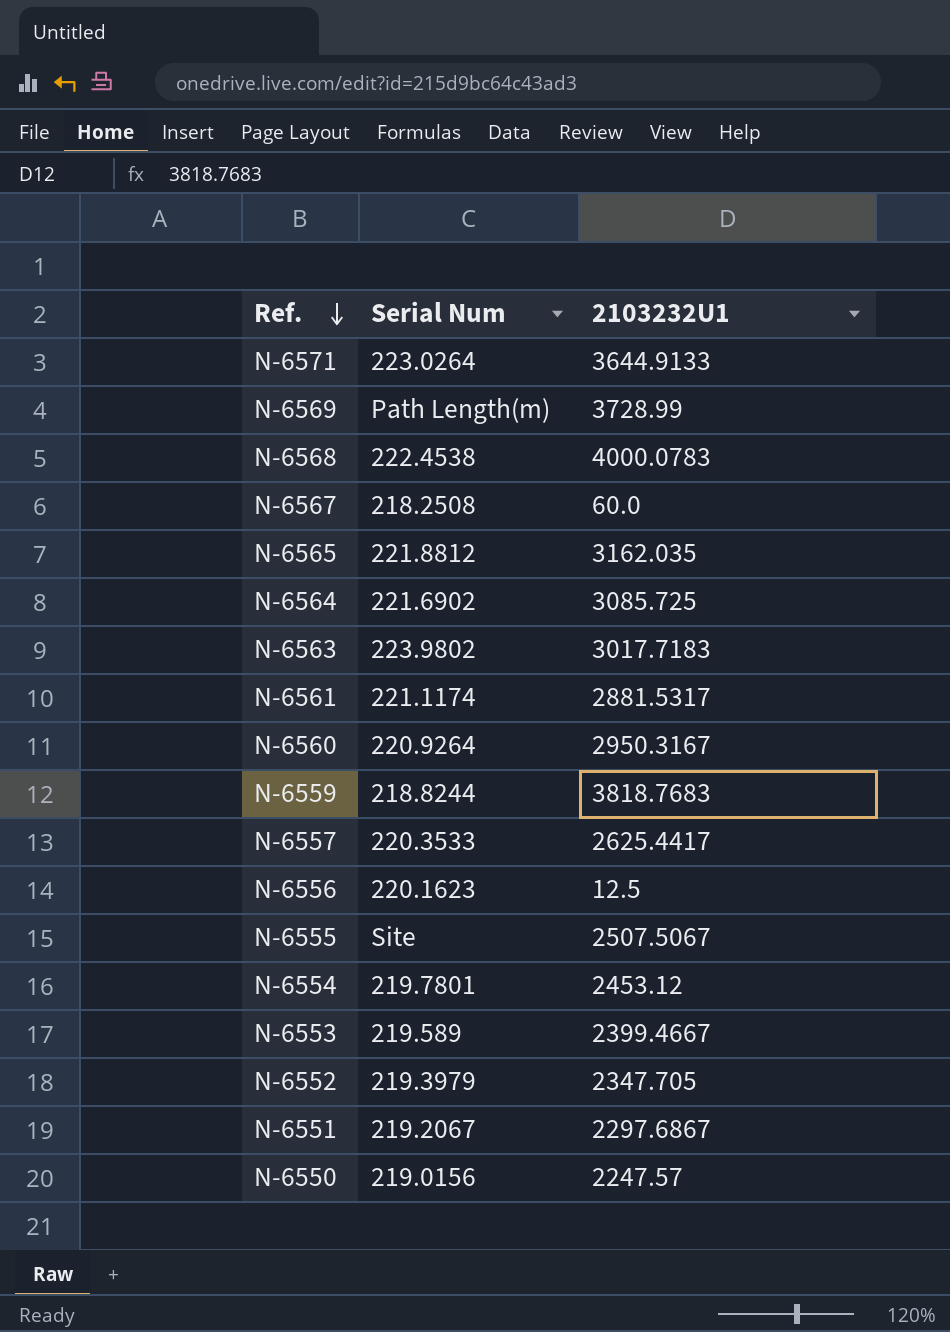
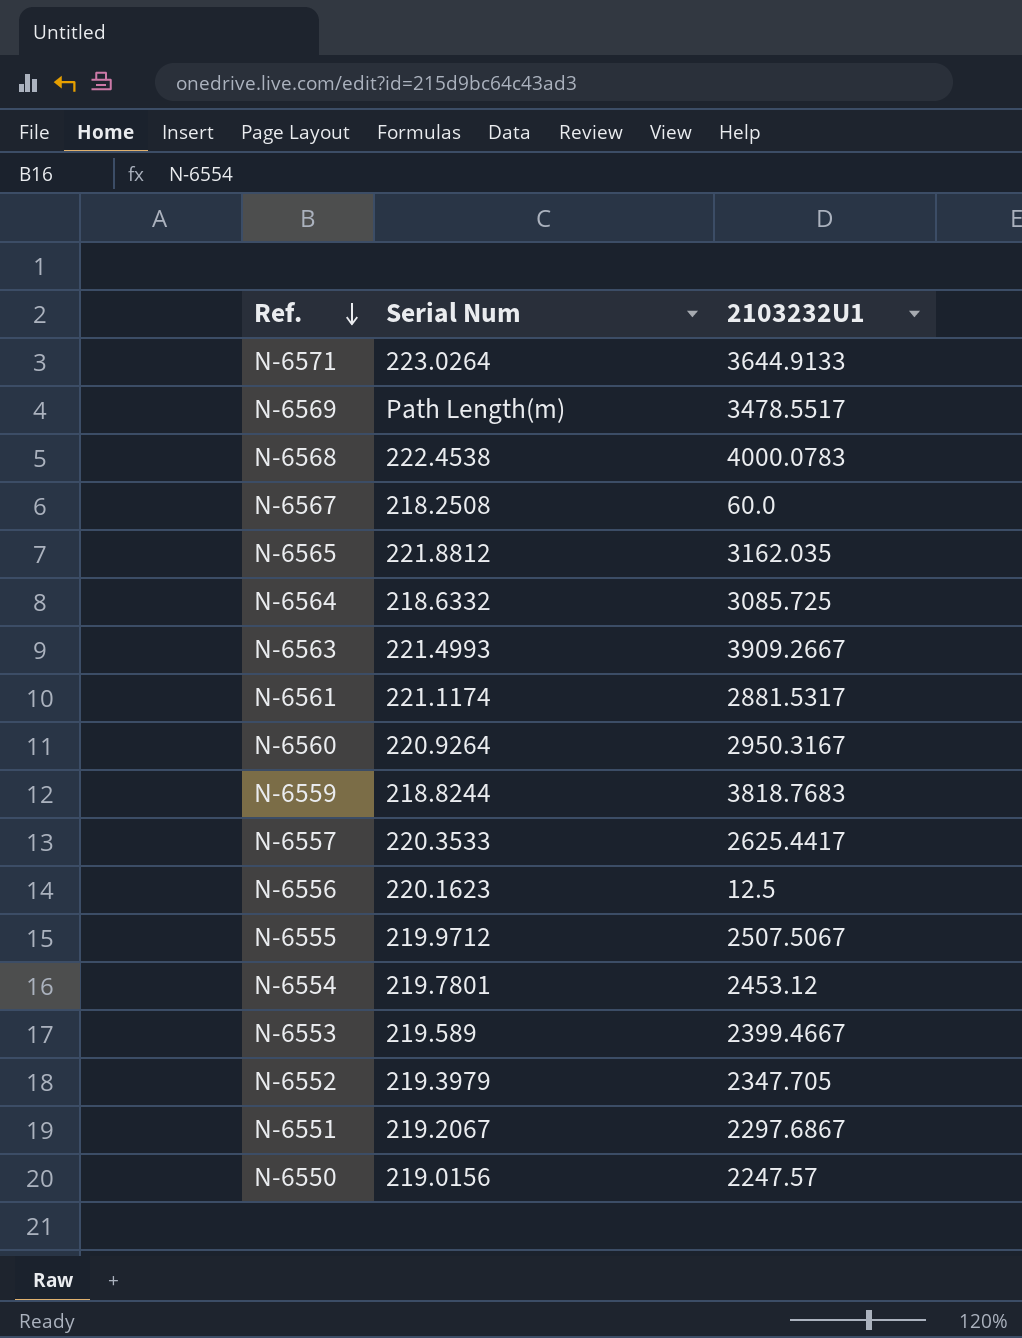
N-6569 | 2103232U1: 3728.99 -> 3478.5517
N-6564 | Serial Num: 221.6902 -> 218.6332
N-6563 | Serial Num: 223.9802 -> 221.4993
N-6563 | 2103232U1: 3017.7183 -> 3909.2667
N-6555 | Serial Num: Site -> 219.9712

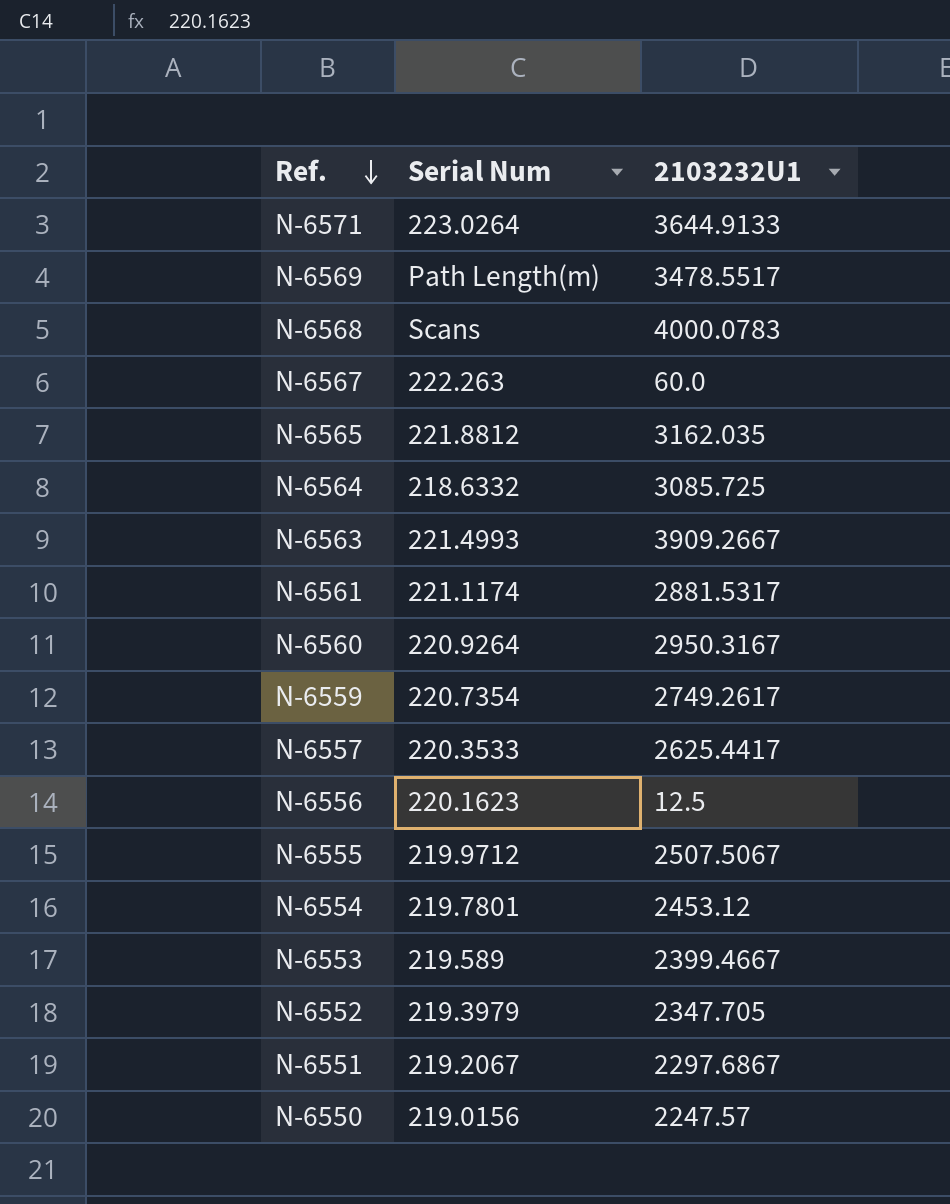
N-6568 | Serial Num: 222.4538 -> Scans
N-6567 | Serial Num: 218.2508 -> 222.263
N-6559 | Serial Num: 218.8244 -> 220.7354
N-6559 | 2103232U1: 3818.7683 -> 2749.2617

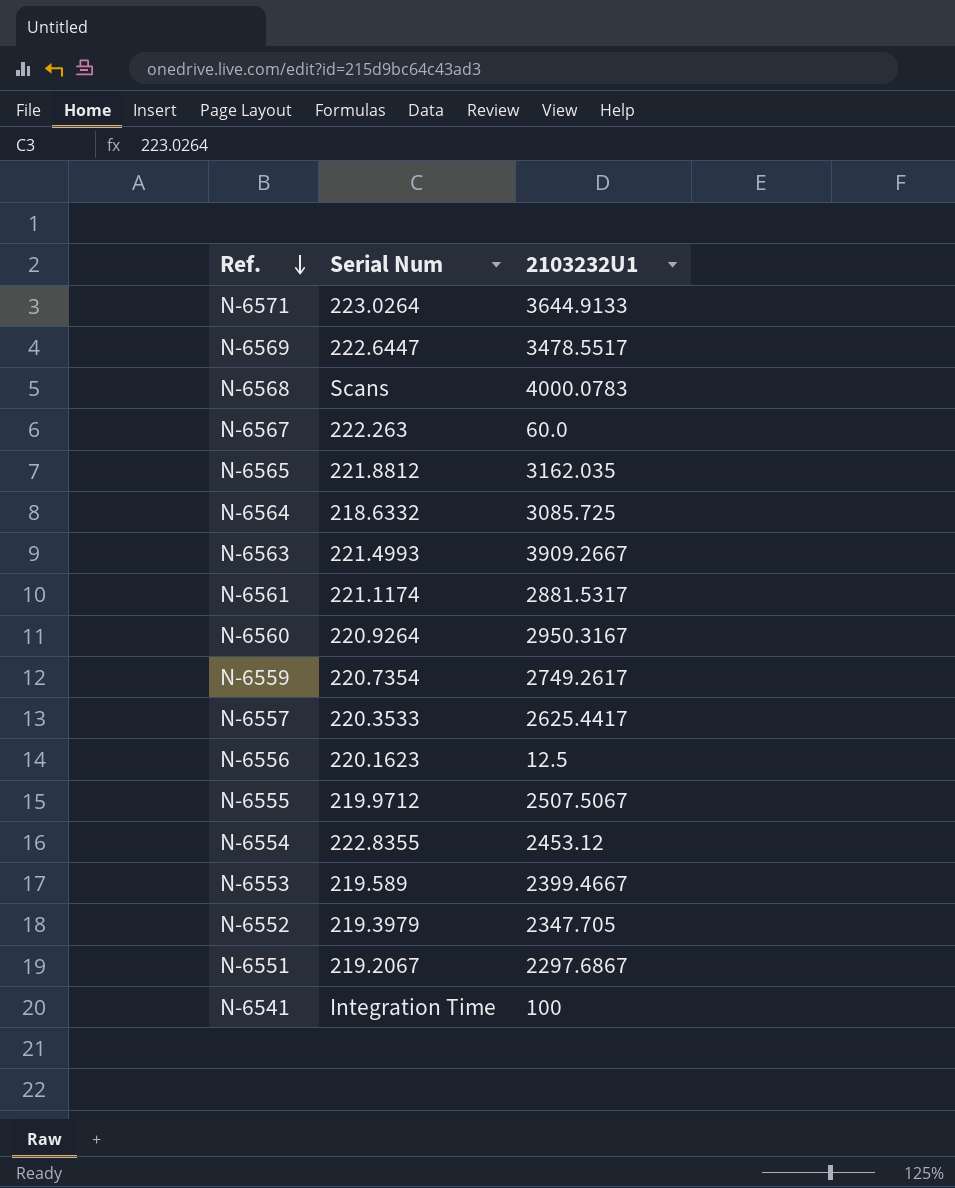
row N-6550: 219.0156 | 2247.57 -> none
N-6569 | Serial Num: Path Length(m) -> 222.6447
N-6554 | Serial Num: 219.7801 -> 222.8355
row N-6541: none -> Integration Time | 100

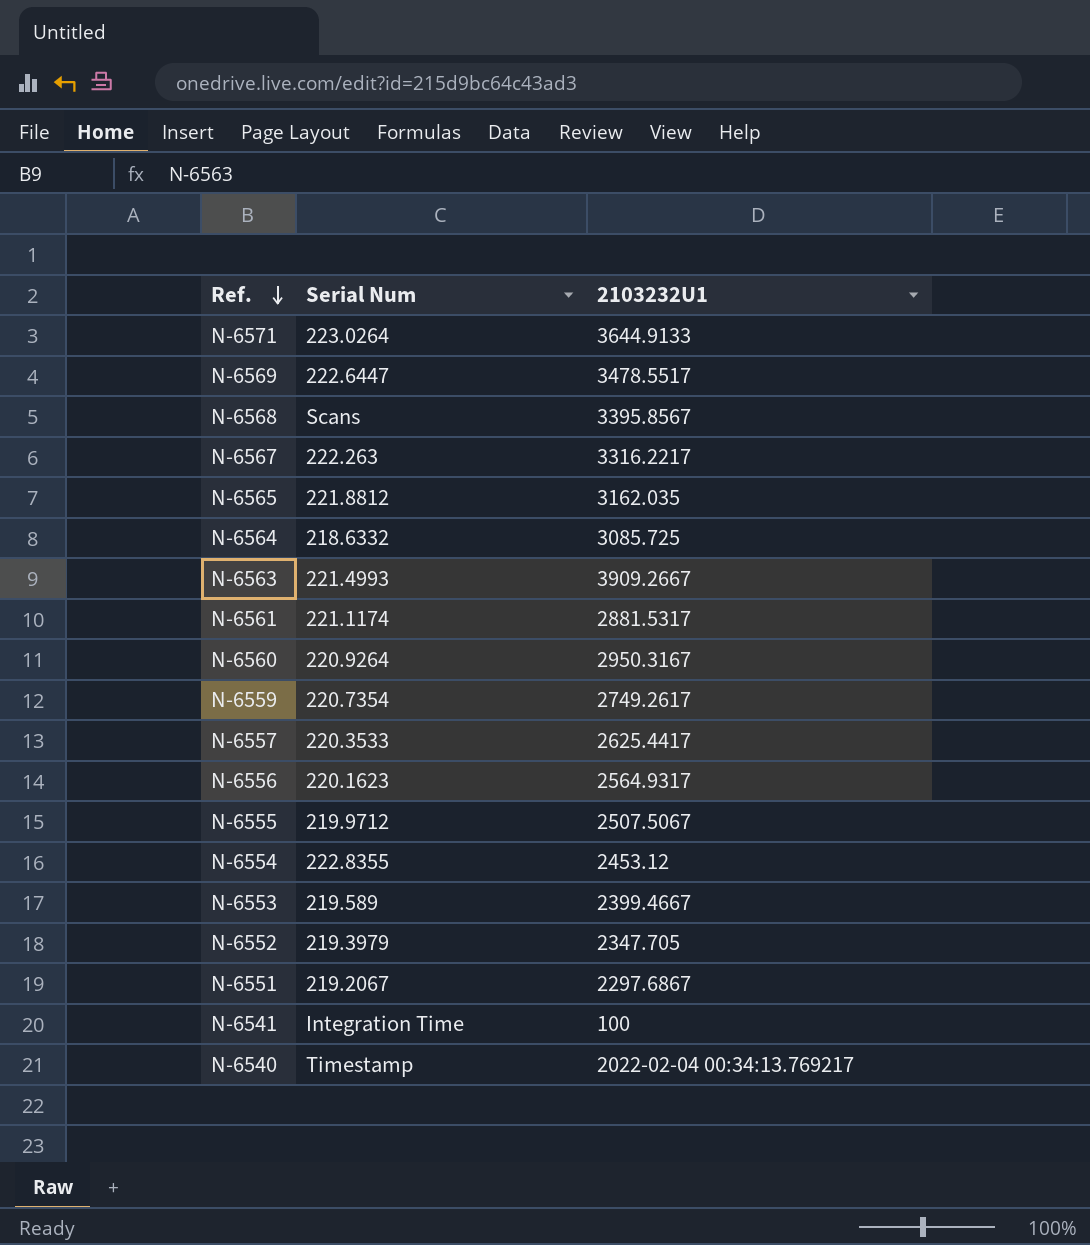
N-6568 | 2103232U1: 4000.0783 -> 3395.8567
N-6567 | 2103232U1: 60.0 -> 3316.2217
N-6556 | 2103232U1: 12.5 -> 2564.9317
row N-6540: none -> Timestamp | 2022-02-04 00:34:13.769217

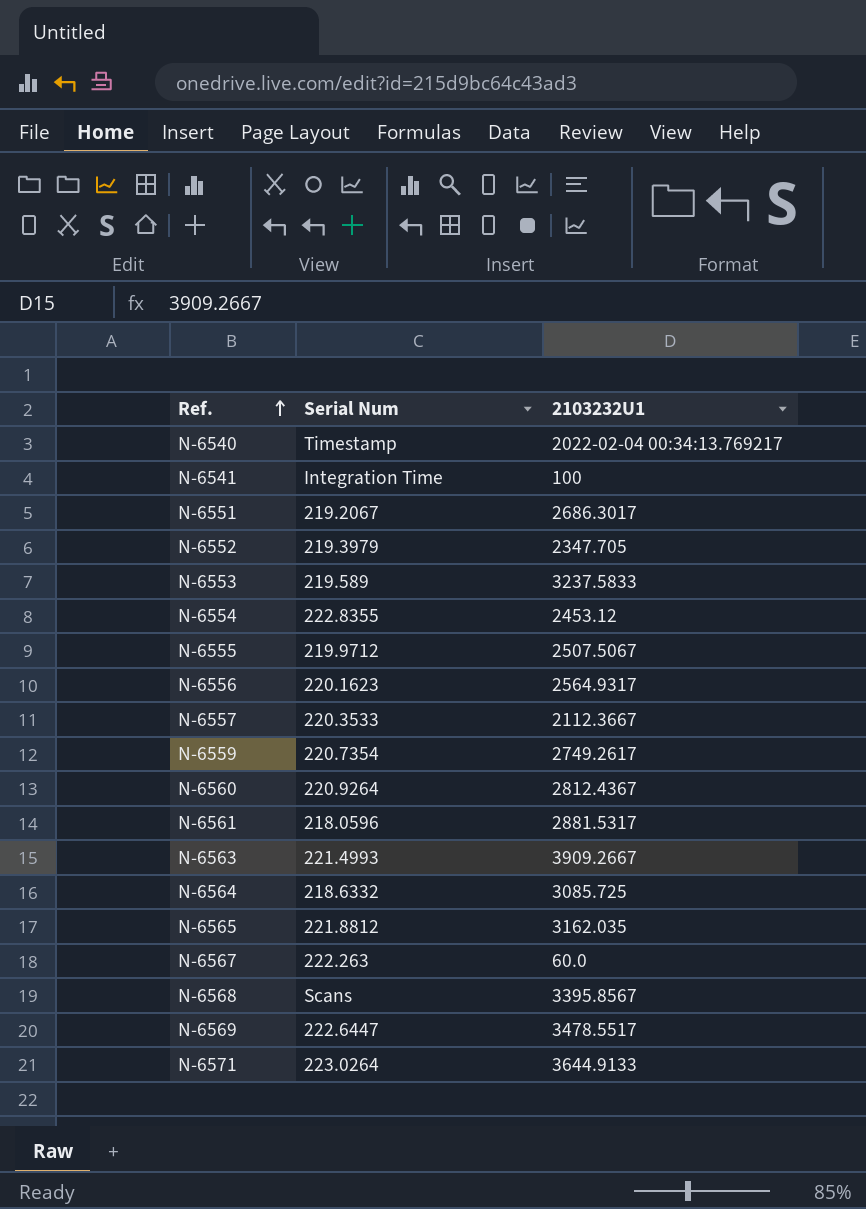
row order: Ref. descending -> Ref. ascending
N-6551 | 2103232U1: 2297.6867 -> 2686.3017
N-6553 | 2103232U1: 2399.4667 -> 3237.5833
N-6557 | 2103232U1: 2625.4417 -> 2112.3667
N-6560 | 2103232U1: 2950.3167 -> 2812.4367
N-6561 | Serial Num: 221.1174 -> 218.0596
N-6567 | 2103232U1: 3316.2217 -> 60.0

